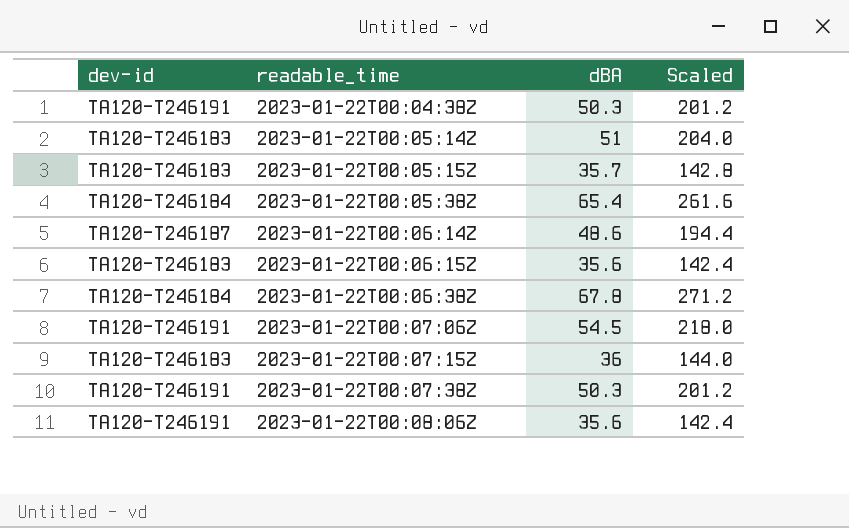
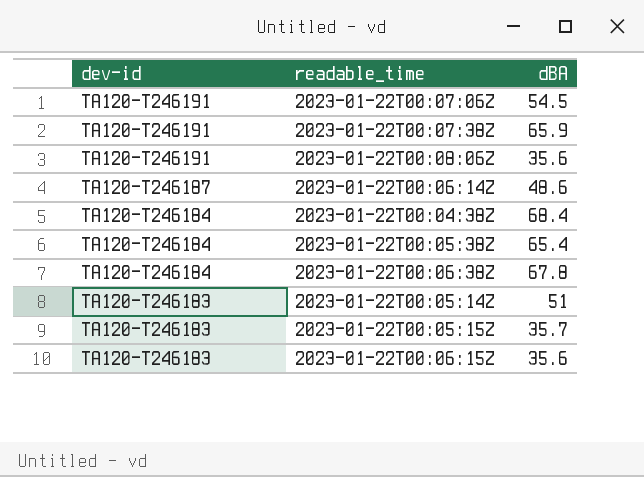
row order: readable_time ascending -> dev-id descending
column Scaled | formula: [dBA] * 4 -> none
row 2023-01-22T00:07:15Z: TA120-T246183 | 36 | 144.0 -> none
2023-01-22T00:07:38Z | dBA: 50.3 -> 65.9
2023-01-22T00:04:38Z | dev-id: TA120-T246191 -> TA120-T246184
2023-01-22T00:04:38Z | dBA: 50.3 -> 68.4

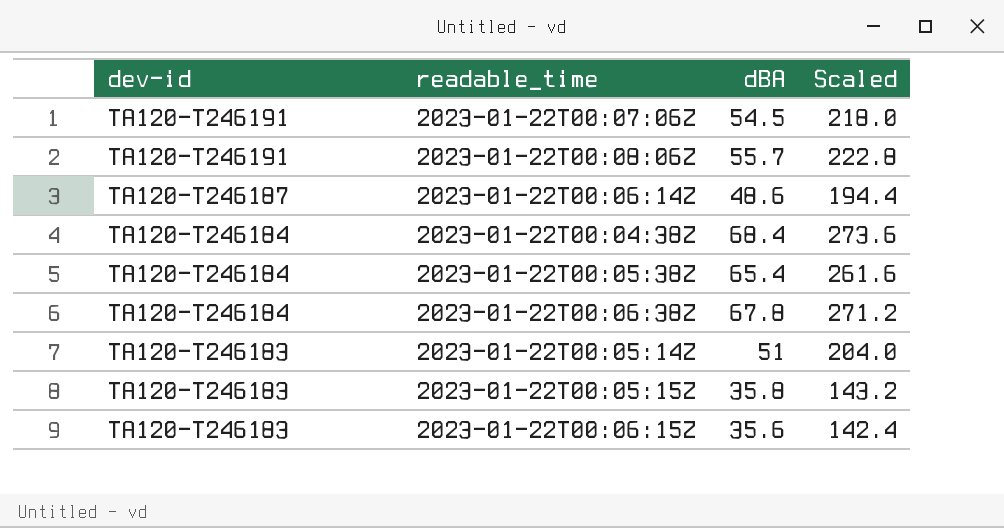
column Scaled | formula: none -> [dBA] * 4
row 2023-01-22T00:07:38Z: TA120-T246191 | 65.9 -> none
2023-01-22T00:08:06Z | dBA: 35.6 -> 55.7
2023-01-22T00:05:15Z | dBA: 35.7 -> 35.8

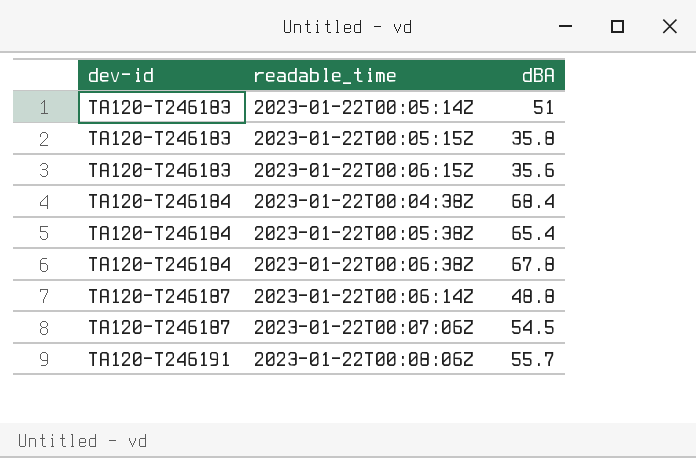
row order: dev-id descending -> dev-id ascending
column Scaled | formula: [dBA] * 4 -> none
2023-01-22T00:06:14Z | dBA: 48.6 -> 48.8
2023-01-22T00:07:06Z | dev-id: TA120-T246191 -> TA120-T246187

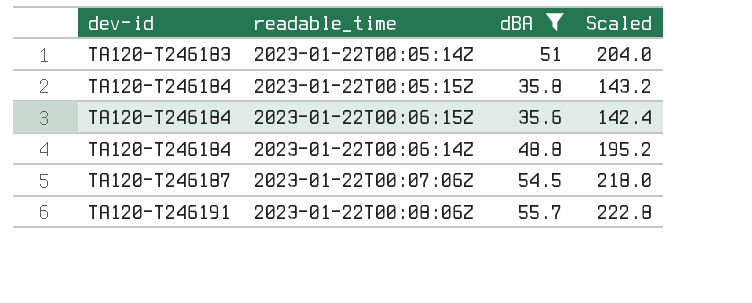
filter: none -> dBA <= 55.7
column Scaled | formula: none -> [dBA] * 4
2023-01-22T00:05:15Z | dev-id: TA120-T246183 -> TA120-T246184
2023-01-22T00:06:15Z | dev-id: TA120-T246183 -> TA120-T246184
2023-01-22T00:06:14Z | dev-id: TA120-T246187 -> TA120-T246184

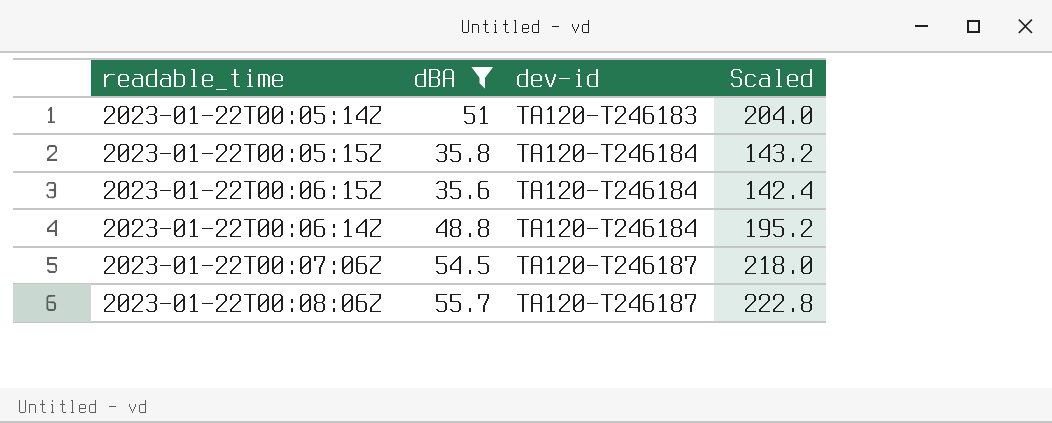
column dev-id | position: 1 -> 3
2023-01-22T00:08:06Z | dev-id: TA120-T246191 -> TA120-T246187

